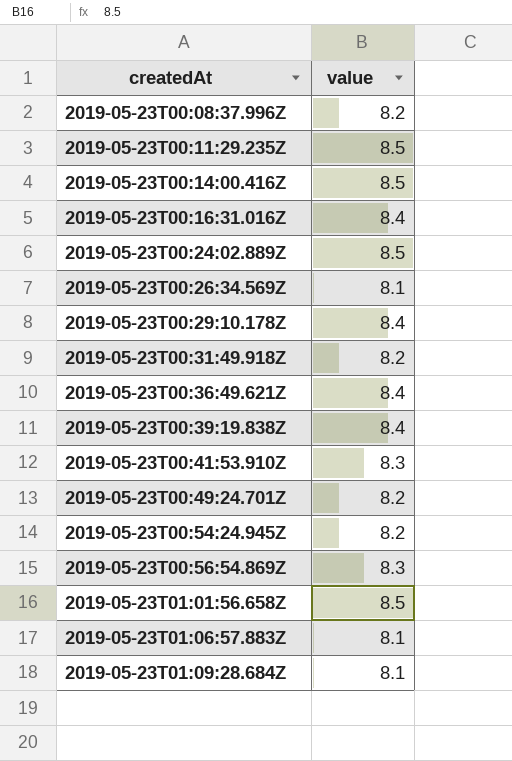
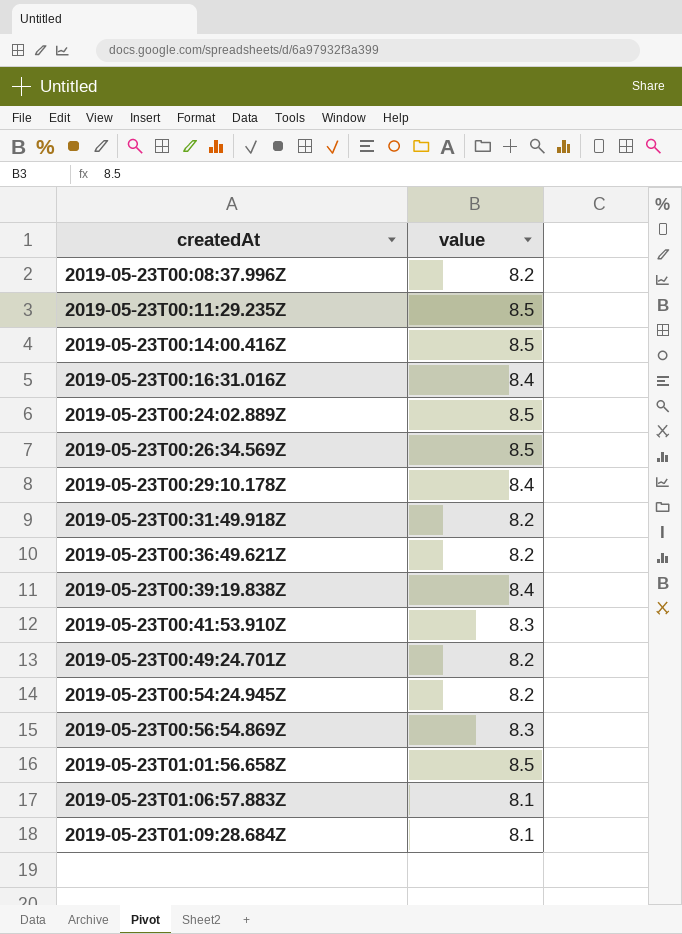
2019-05-23T00:26:34.569Z | value: 8.1 -> 8.5
2019-05-23T00:36:49.621Z | value: 8.4 -> 8.2

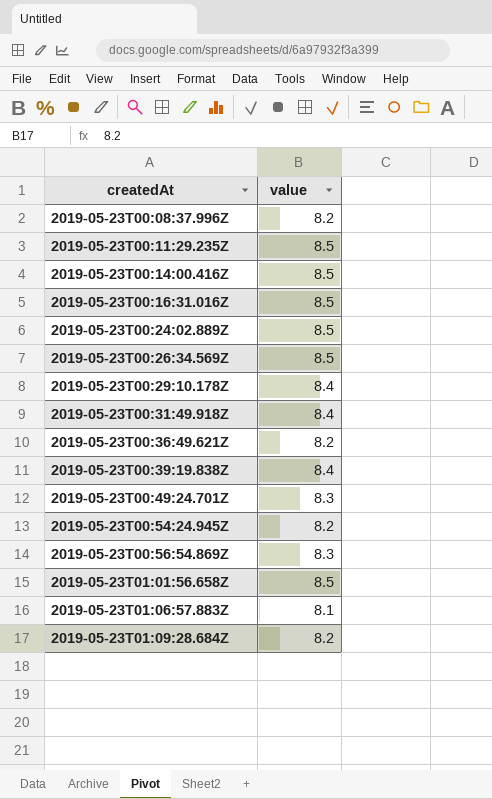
row 2019-05-23T00:41:53.910Z: 8.3 -> none
2019-05-23T00:16:31.016Z | value: 8.4 -> 8.5
2019-05-23T00:31:49.918Z | value: 8.2 -> 8.4
2019-05-23T00:49:24.701Z | value: 8.2 -> 8.3
2019-05-23T01:09:28.684Z | value: 8.1 -> 8.2

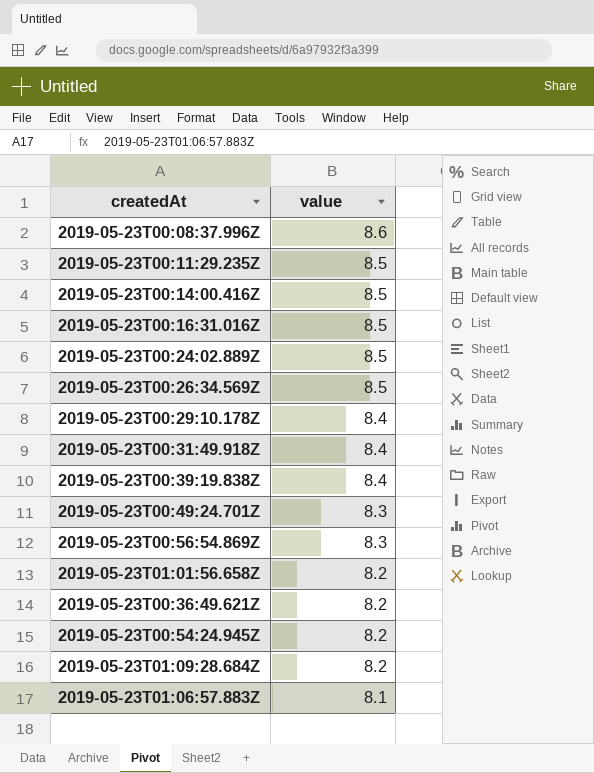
row order: createdAt ascending -> value descending
2019-05-23T00:08:37.996Z | value: 8.2 -> 8.6
2019-05-23T01:01:56.658Z | value: 8.5 -> 8.2

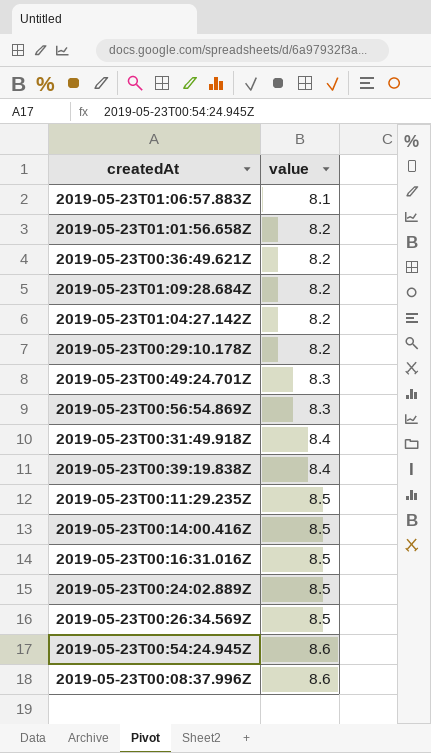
row order: value descending -> value ascending
row 2019-05-23T01:04:27.142Z: none -> 8.2
2019-05-23T00:29:10.178Z | value: 8.4 -> 8.2
2019-05-23T00:54:24.945Z | value: 8.2 -> 8.6

